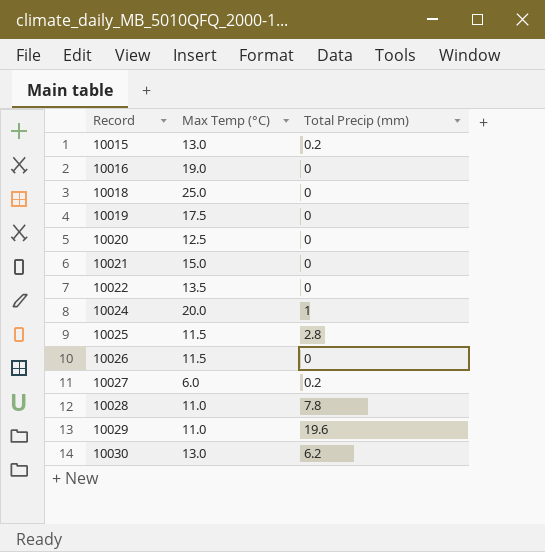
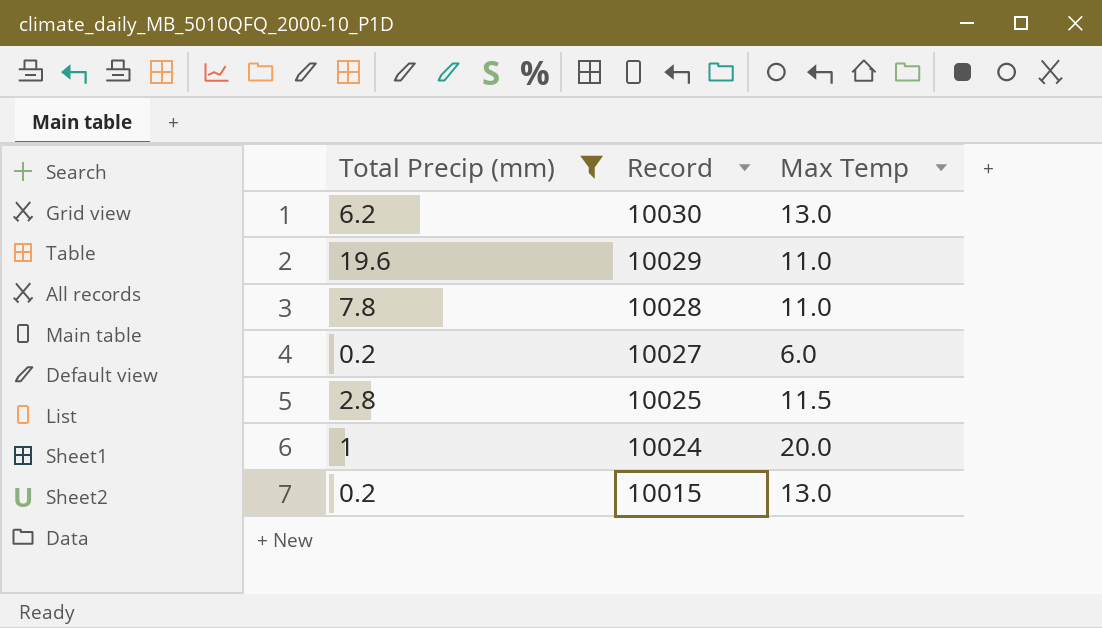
filter: none -> Total Precip (mm) != 0
row order: Record ascending -> Record descending
column Total Precip (mm) | position: 3 -> 1
column name: Max Temp (°C) -> Max Temp

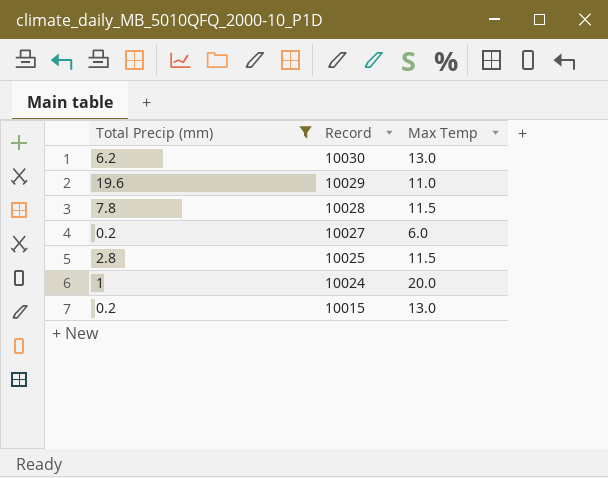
10028 | Max Temp: 11.0 -> 11.5

